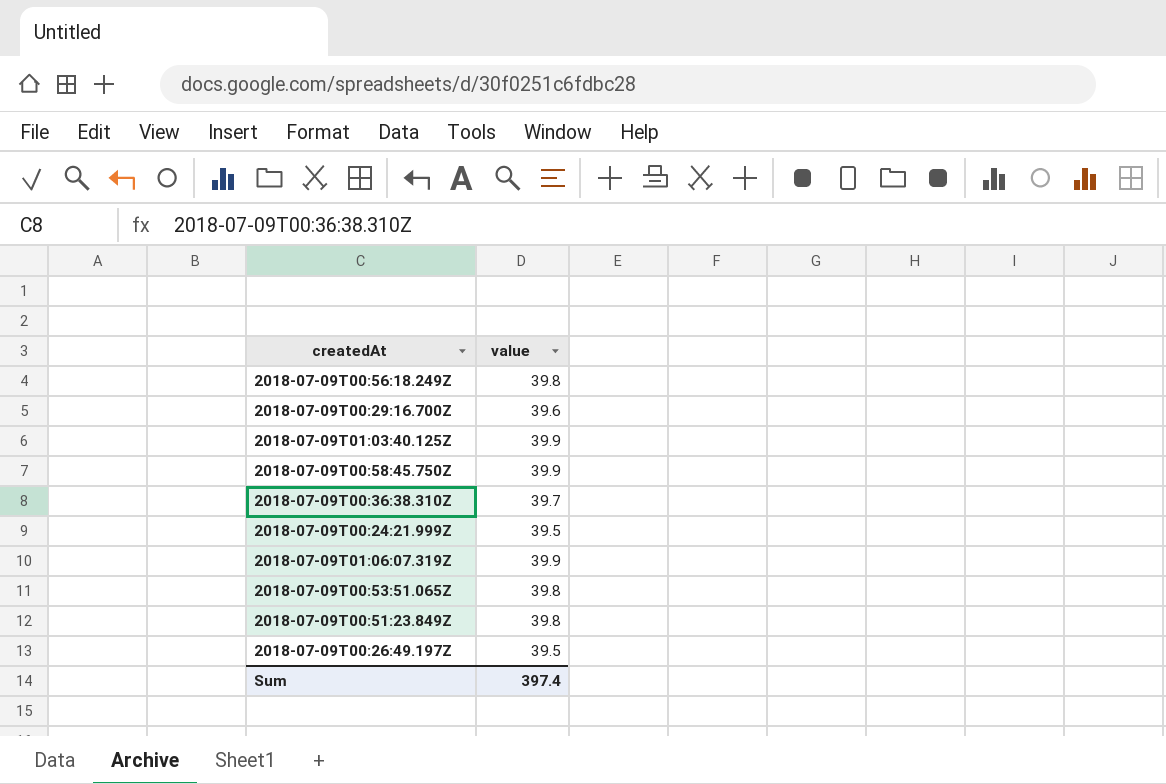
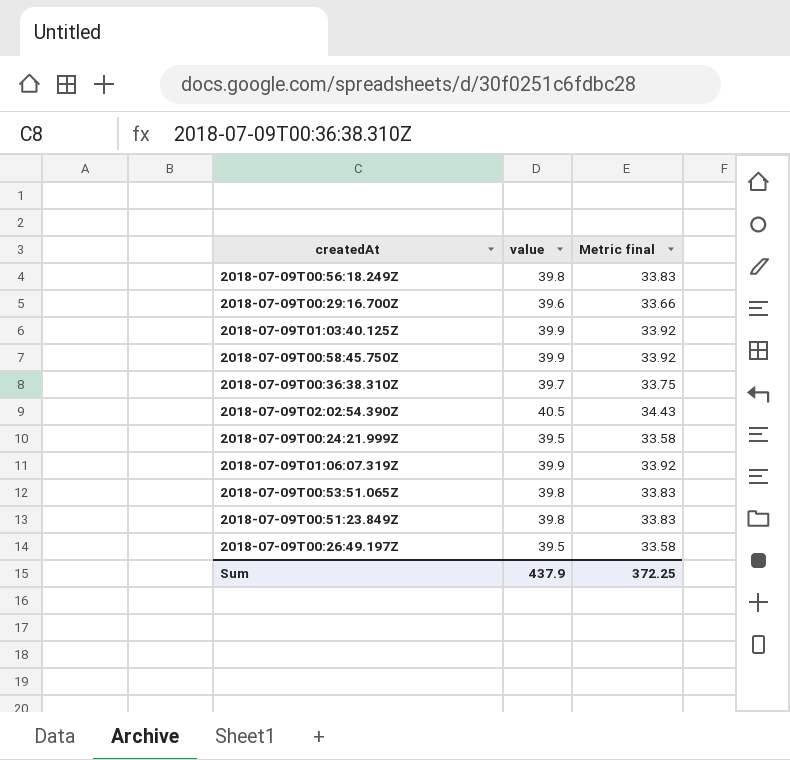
column Metric final | formula: none -> [value] * 0.85
row 2018-07-09T02:02:54.390Z: none -> 40.5 | 34.43
Sum | value: 397.4 -> 437.9

